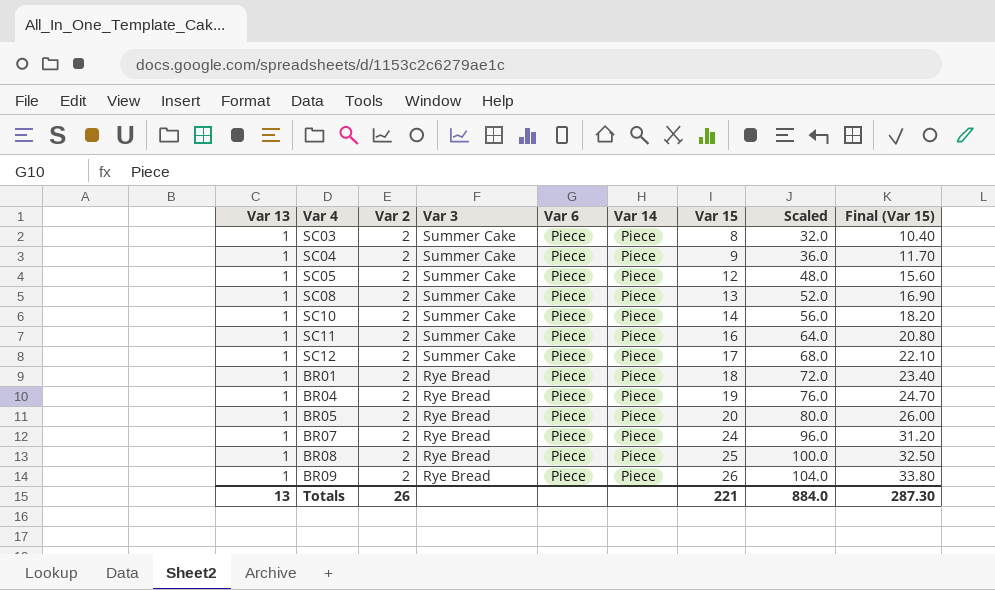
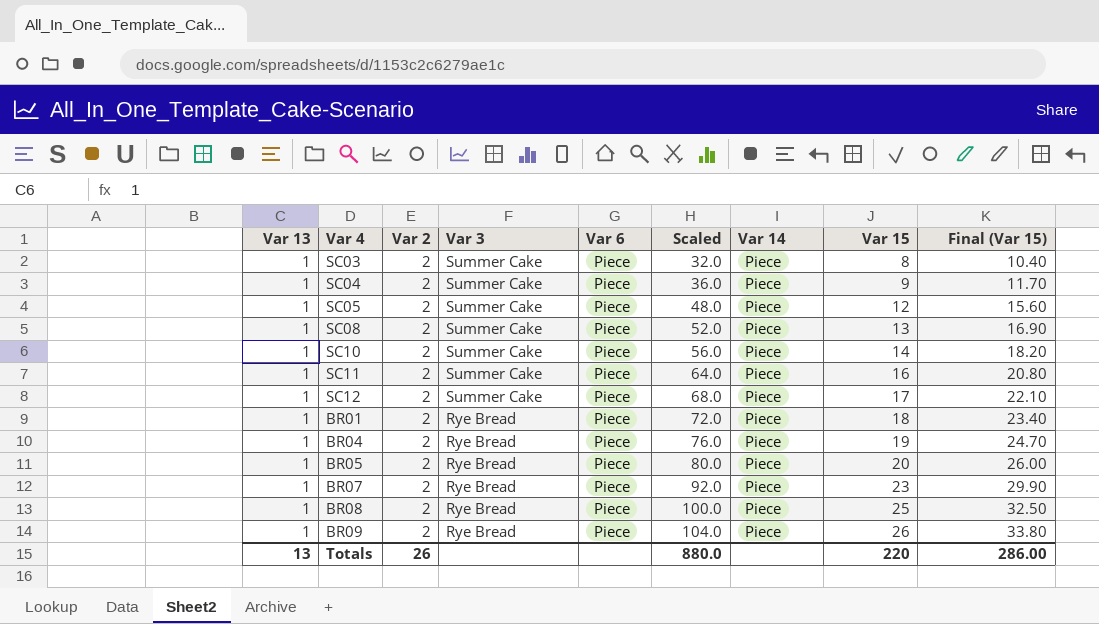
column Scaled | position: 8 -> 6
BR07 | Scaled: 96.0 -> 92.0
BR07 | Var 15: 24 -> 23
BR07 | Final (Var 15): 31.20 -> 29.90
Totals | Scaled: 884.0 -> 880.0
Totals | Var 15: 221 -> 220
Totals | Final (Var 15): 287.30 -> 286.00

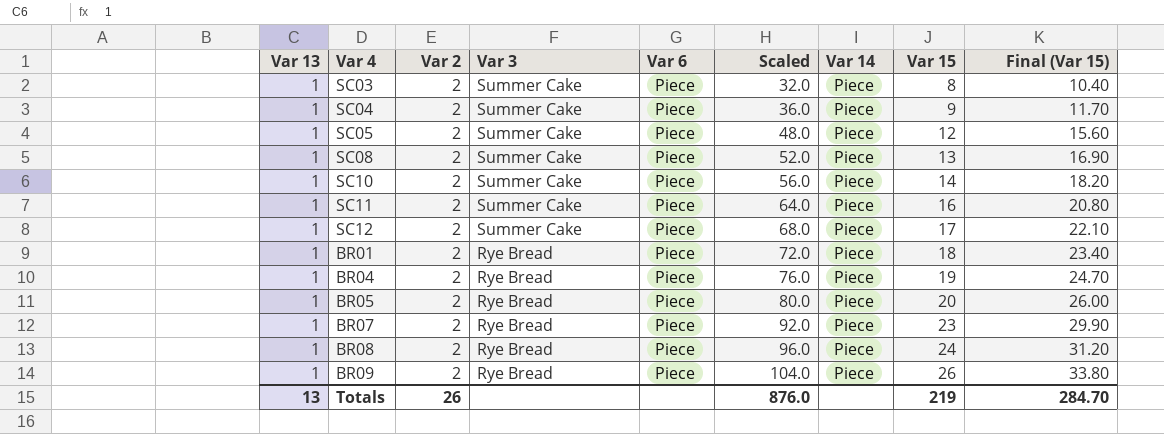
BR08 | Scaled: 100.0 -> 96.0
BR08 | Var 15: 25 -> 24
BR08 | Final (Var 15): 32.50 -> 31.20
Totals | Scaled: 880.0 -> 876.0
Totals | Var 15: 220 -> 219
Totals | Final (Var 15): 286.00 -> 284.70

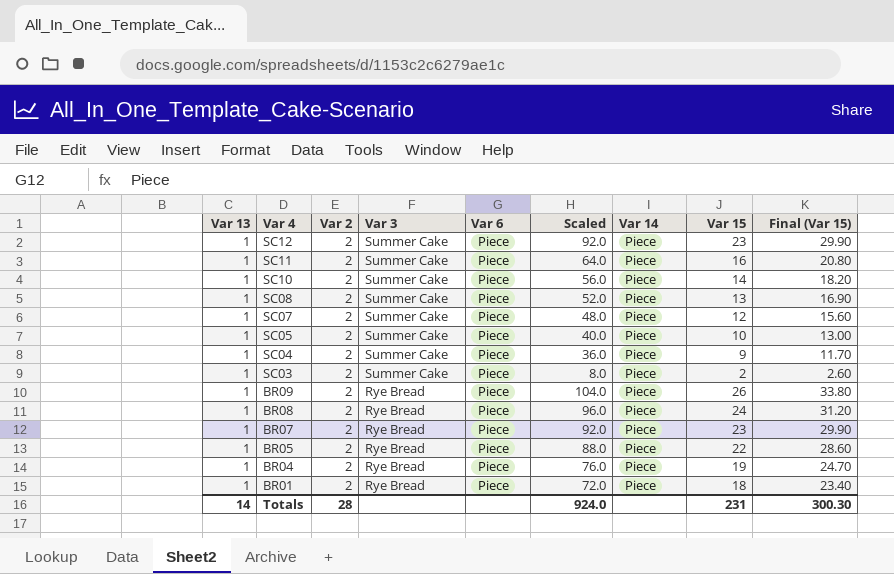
row order: Var 3 descending -> Var 4 descending
SC12 | Scaled: 68.0 -> 92.0
SC12 | Var 15: 17 -> 23
SC12 | Final (Var 15): 22.10 -> 29.90
row SC07: none -> 1 | 2 | Summer Cake | Piece | 48.0 | Piece | 12 | 15.60
SC05 | Scaled: 48.0 -> 40.0
SC05 | Var 15: 12 -> 10
SC05 | Final (Var 15): 15.60 -> 13.00
SC03 | Scaled: 32.0 -> 8.0
SC03 | Var 15: 8 -> 2
SC03 | Final (Var 15): 10.40 -> 2.60
BR05 | Scaled: 80.0 -> 88.0
BR05 | Var 15: 20 -> 22
BR05 | Final (Var 15): 26.00 -> 28.60
Totals | Var 13: 13 -> 14
Totals | Var 2: 26 -> 28
Totals | Scaled: 876.0 -> 924.0
Totals | Var 15: 219 -> 231
Totals | Final (Var 15): 284.70 -> 300.30

